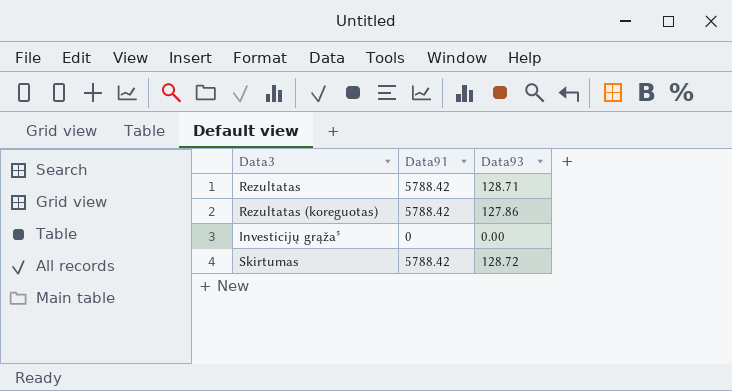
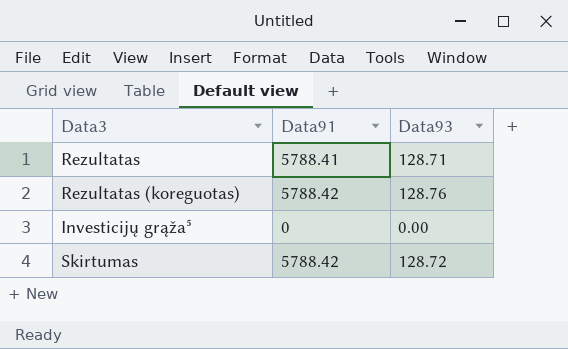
Rezultatas | Data91: 5788.42 -> 5788.41
Rezultatas (koreguotas) | Data93: 127.86 -> 128.76

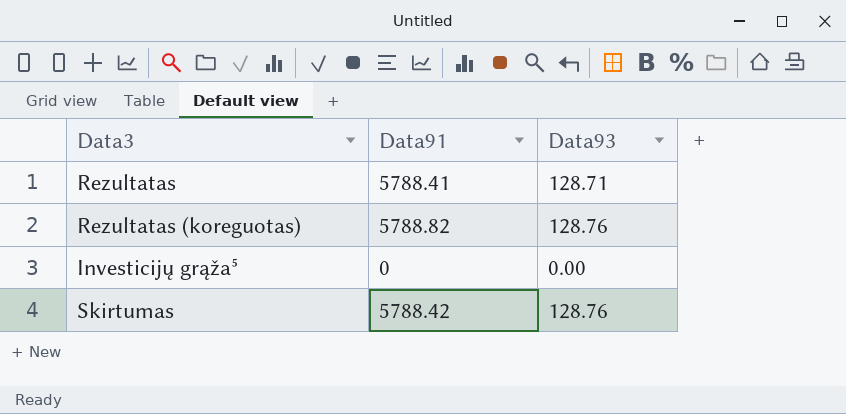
Rezultatas (koreguotas) | Data91: 5788.42 -> 5788.82
Skirtumas | Data93: 128.72 -> 128.76

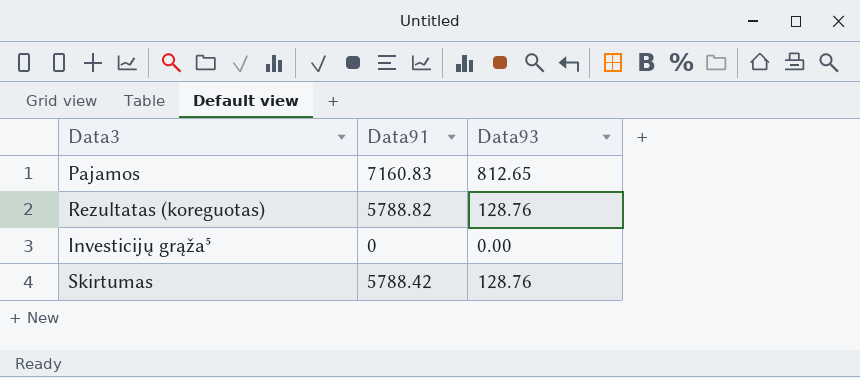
row Rezultatas: 5788.41 | 128.71 -> none
row Pajamos: none -> 7160.83 | 812.65

